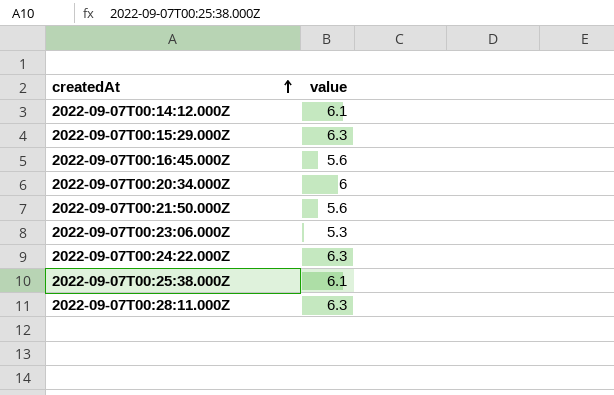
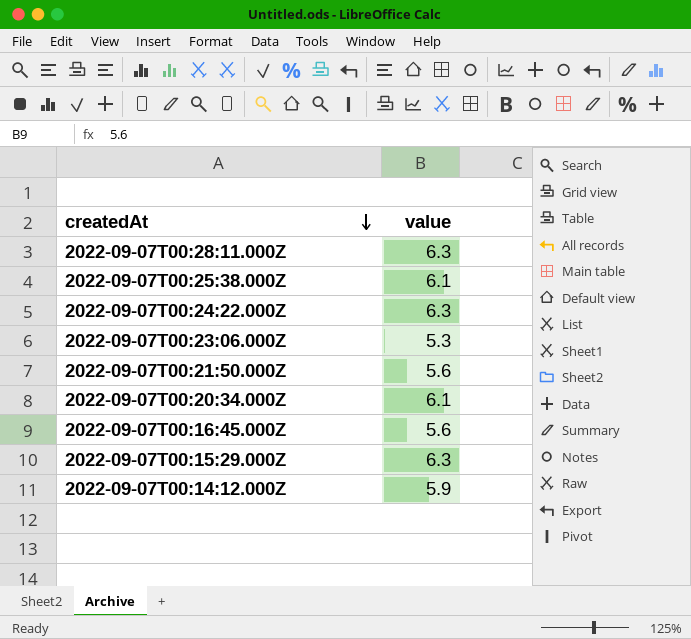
row order: createdAt ascending -> createdAt descending
2022-09-07T00:20:34.000Z | value: 6 -> 6.1
2022-09-07T00:14:12.000Z | value: 6.1 -> 5.9

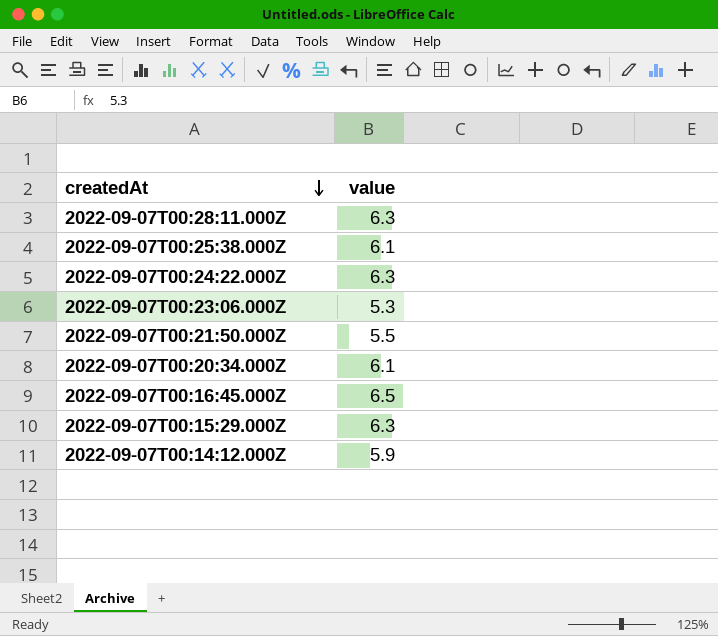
2022-09-07T00:21:50.000Z | value: 5.6 -> 5.5
2022-09-07T00:16:45.000Z | value: 5.6 -> 6.5

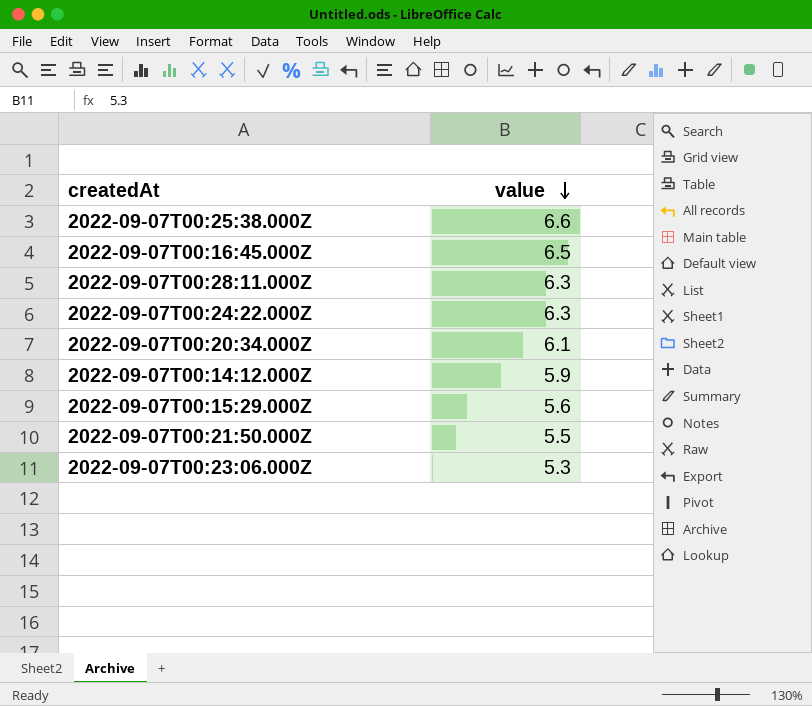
row order: createdAt descending -> value descending
2022-09-07T00:25:38.000Z | value: 6.1 -> 6.6
2022-09-07T00:15:29.000Z | value: 6.3 -> 5.6

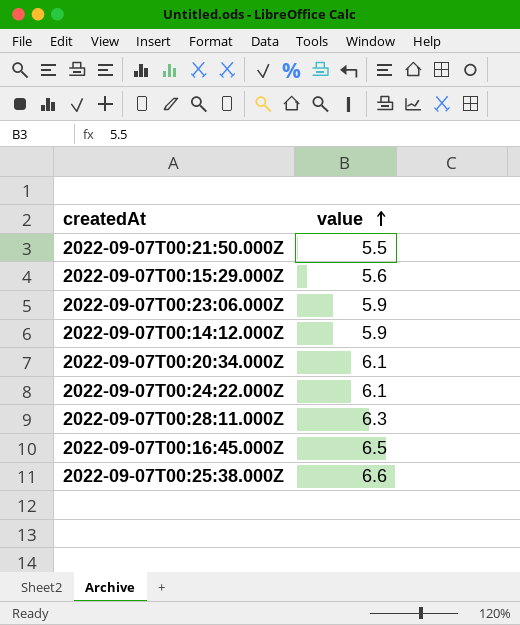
row order: value descending -> value ascending
2022-09-07T00:23:06.000Z | value: 5.3 -> 5.9
2022-09-07T00:24:22.000Z | value: 6.3 -> 6.1

